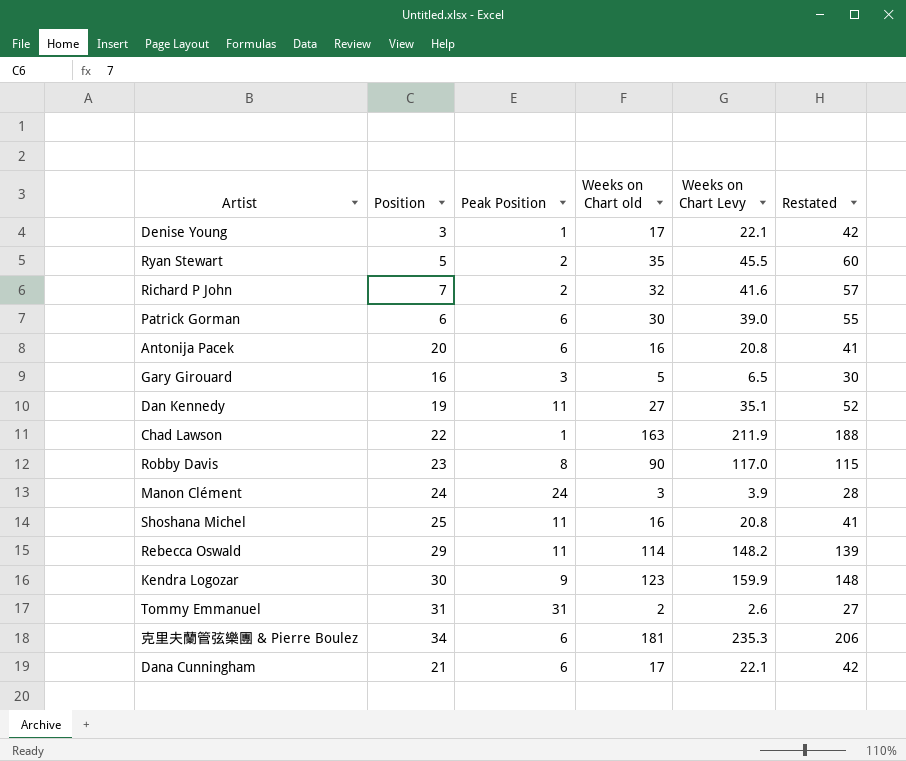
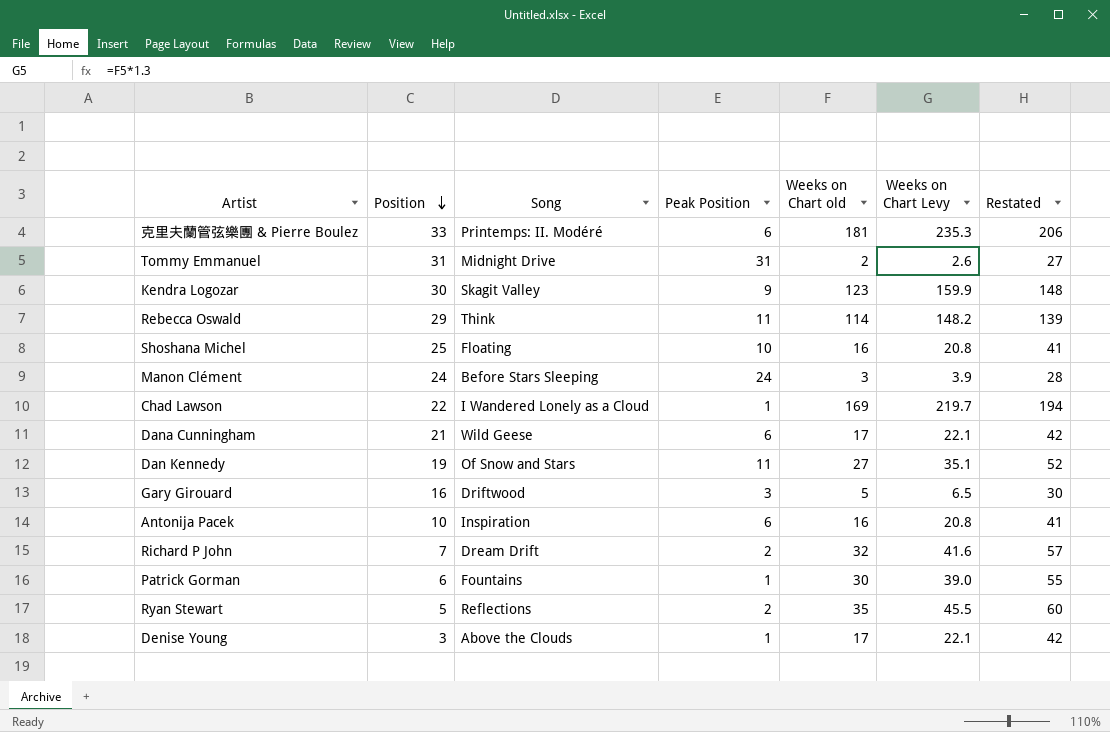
row order: none -> Position descending
column Song | position: none -> 3
row Robby Davis: 23 | 8 | 90 | 117.0 | 115 -> none
克里夫蘭管弦樂團 & Pierre Boulez | Position: 34 -> 33
Shoshana Michel | Peak Position: 11 -> 10
Chad Lawson | Weeks on Chart old: 163 -> 169
Chad Lawson | Weeks on Chart Levy: 211.9 -> 219.7
Chad Lawson | Restated: 188 -> 194
Antonija Pacek | Position: 20 -> 10
Patrick Gorman | Peak Position: 6 -> 1

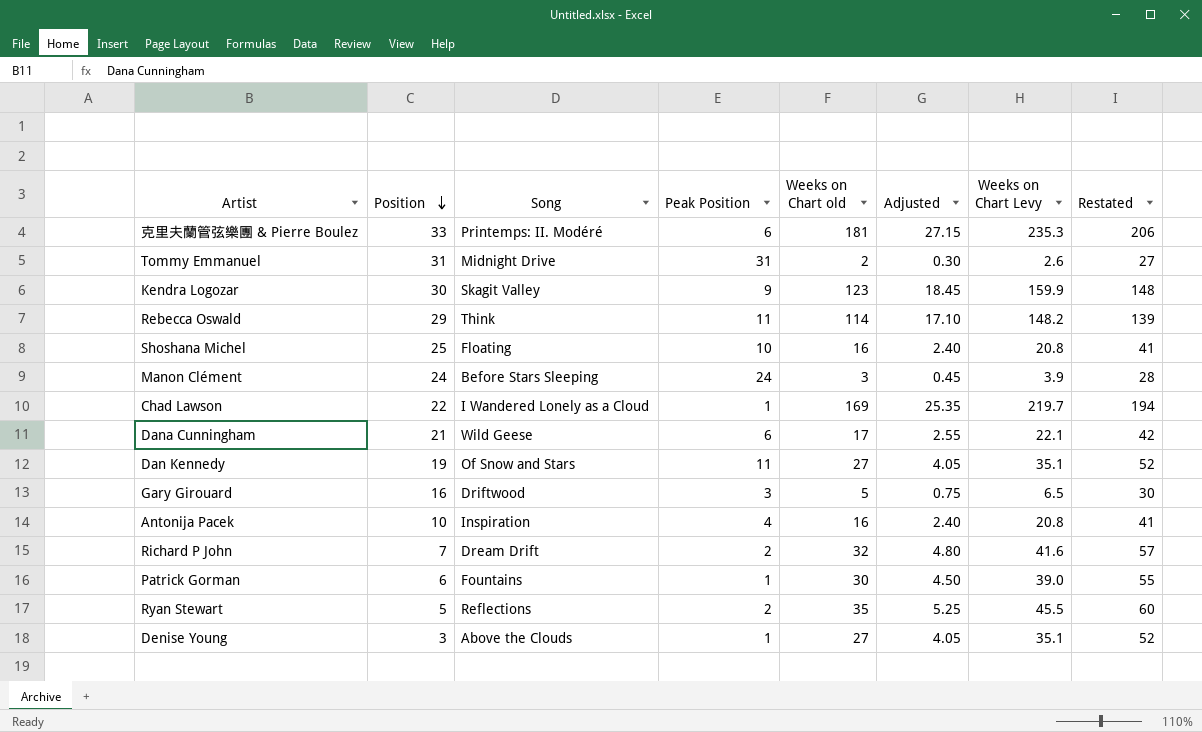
column Adjusted | formula: none -> [Weeks on Chart old] * 0.15
Antonija Pacek | Peak Position: 6 -> 4
Denise Young | Weeks on Chart old: 17 -> 27
Denise Young | Weeks on Chart Levy: 22.1 -> 35.1
Denise Young | Restated: 42 -> 52

